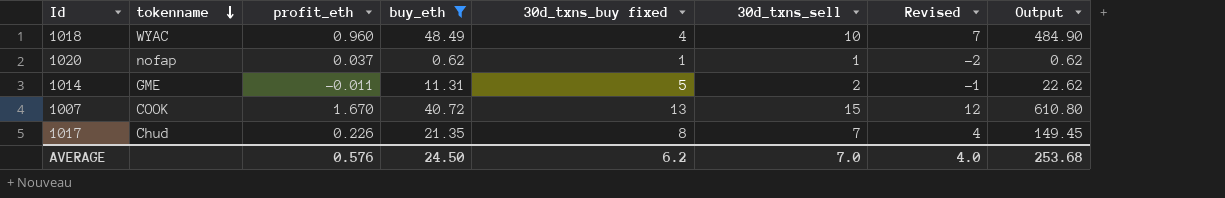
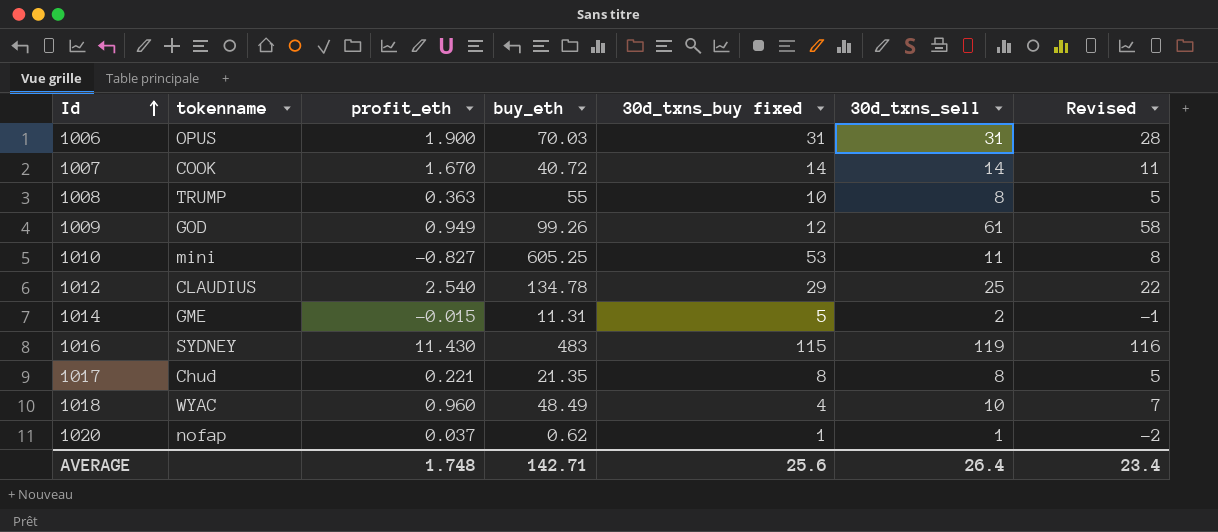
filter: buy_eth <= 48.49 -> none
row order: tokenname descending -> Id ascending
column Output | formula: [buy_eth] * [30d_txns_sell] -> none
1007 | 30d_txns_buy fixed: 13 -> 14
1007 | 30d_txns_sell: 15 -> 14
1007 | Revised: 12 -> 11
1014 | profit_eth: -0.011 -> -0.015
1017 | profit_eth: 0.226 -> 0.221
1017 | 30d_txns_sell: 7 -> 8
1017 | Revised: 4 -> 5
AVERAGE | profit_eth: 0.576 -> 1.748
AVERAGE | buy_eth: 24.50 -> 142.71
AVERAGE | 30d_txns_buy fixed: 6.2 -> 25.6
AVERAGE | 30d_txns_sell: 7.0 -> 26.4
AVERAGE | Revised: 4.0 -> 23.4

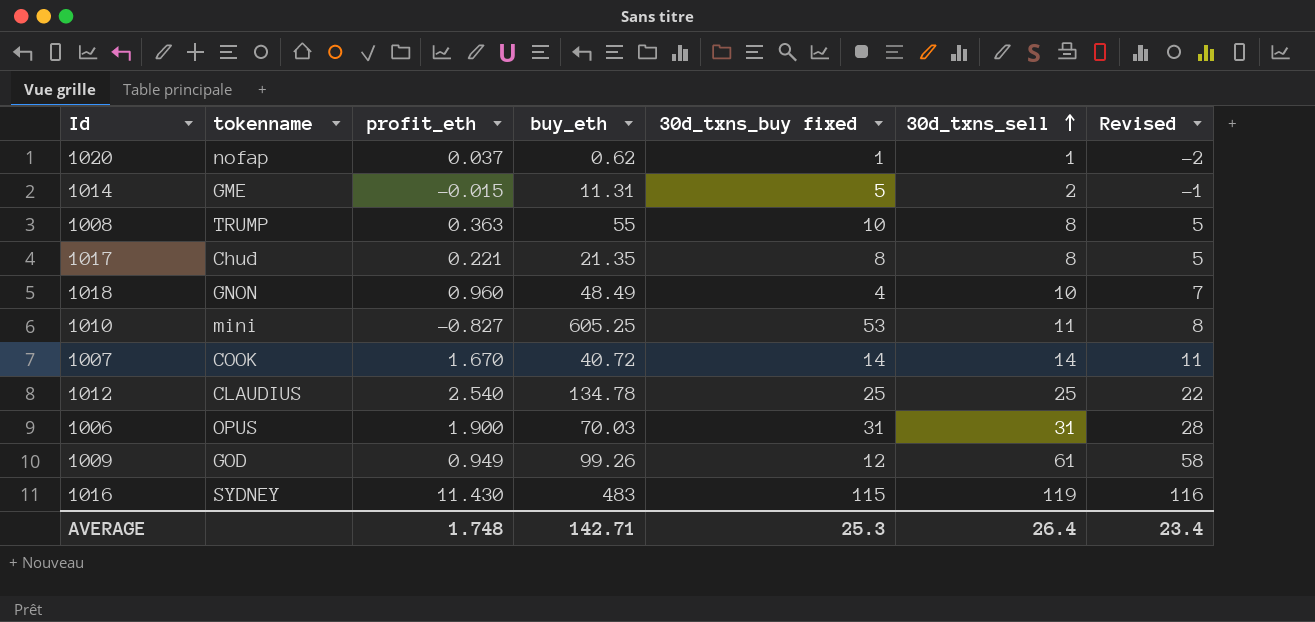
row order: Id ascending -> 30d_txns_sell ascending
1018 | tokenname: WYAC -> GNON
1012 | 30d_txns_buy fixed: 29 -> 25
AVERAGE | 30d_txns_buy fixed: 25.6 -> 25.3

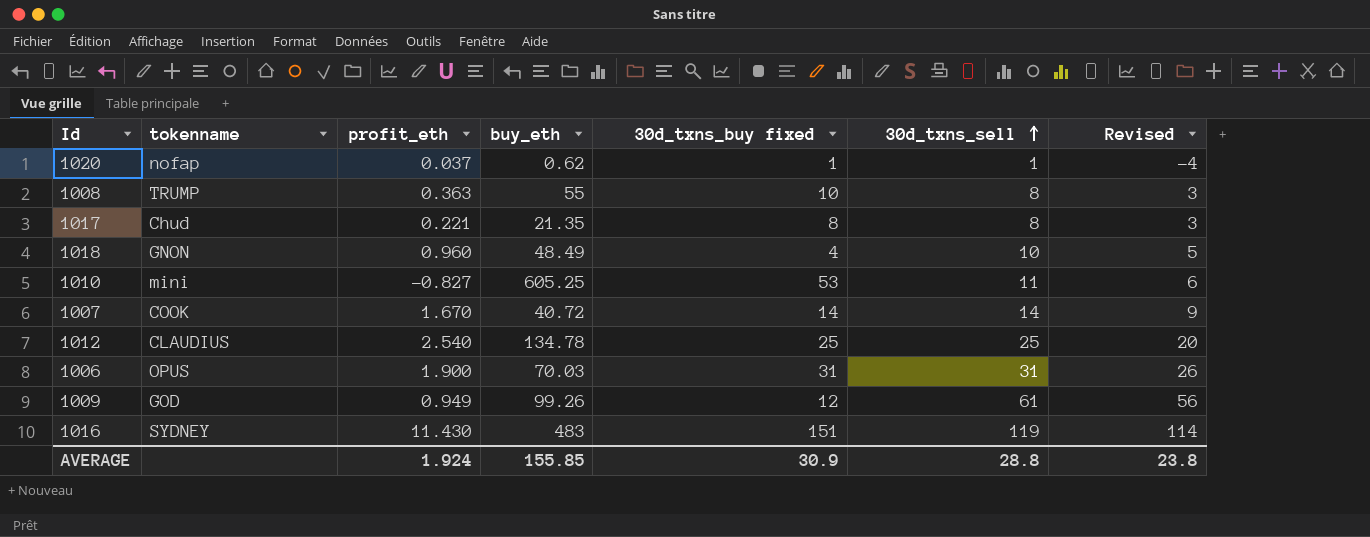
column Revised | formula: [30d_txns_sell] - 3 -> [30d_txns_sell] - 5
row 1014: GME | -0.015 | 11.31 | 5 | 2 | -1 -> none
1016 | 30d_txns_buy fixed: 115 -> 151
AVERAGE | profit_eth: 1.748 -> 1.924
AVERAGE | buy_eth: 142.71 -> 155.85
AVERAGE | 30d_txns_buy fixed: 25.3 -> 30.9
AVERAGE | 30d_txns_sell: 26.4 -> 28.8
AVERAGE | Revised: 23.4 -> 23.8

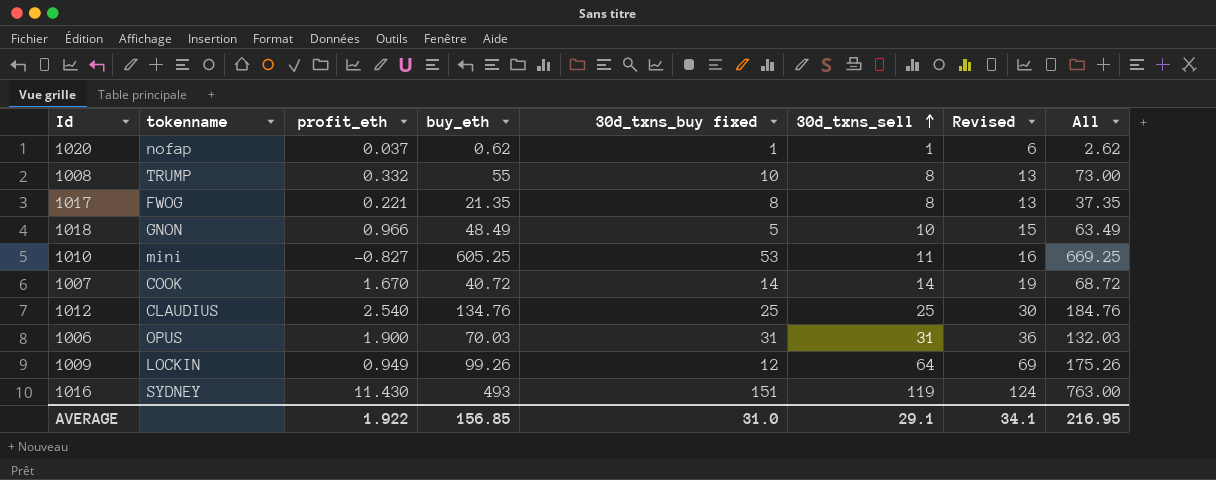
column Revised | formula: [30d_txns_sell] - 5 -> [30d_txns_sell] + 5
column All | formula: none -> [buy_eth] + [30d_txns_buy fixed] + [30d_txns_sell]
1008 | profit_eth: 0.363 -> 0.332
1017 | tokenname: Chud -> FWOG
1018 | profit_eth: 0.960 -> 0.966
1018 | 30d_txns_buy fixed: 4 -> 5
1012 | buy_eth: 134.78 -> 134.76
1009 | tokenname: GOD -> LOCKIN
1009 | 30d_txns_sell: 61 -> 64
1016 | buy_eth: 483 -> 493
AVERAGE | profit_eth: 1.924 -> 1.922
AVERAGE | buy_eth: 155.85 -> 156.85
AVERAGE | 30d_txns_buy fixed: 30.9 -> 31.0
AVERAGE | 30d_txns_sell: 28.8 -> 29.1
AVERAGE | Revised: 23.8 -> 34.1

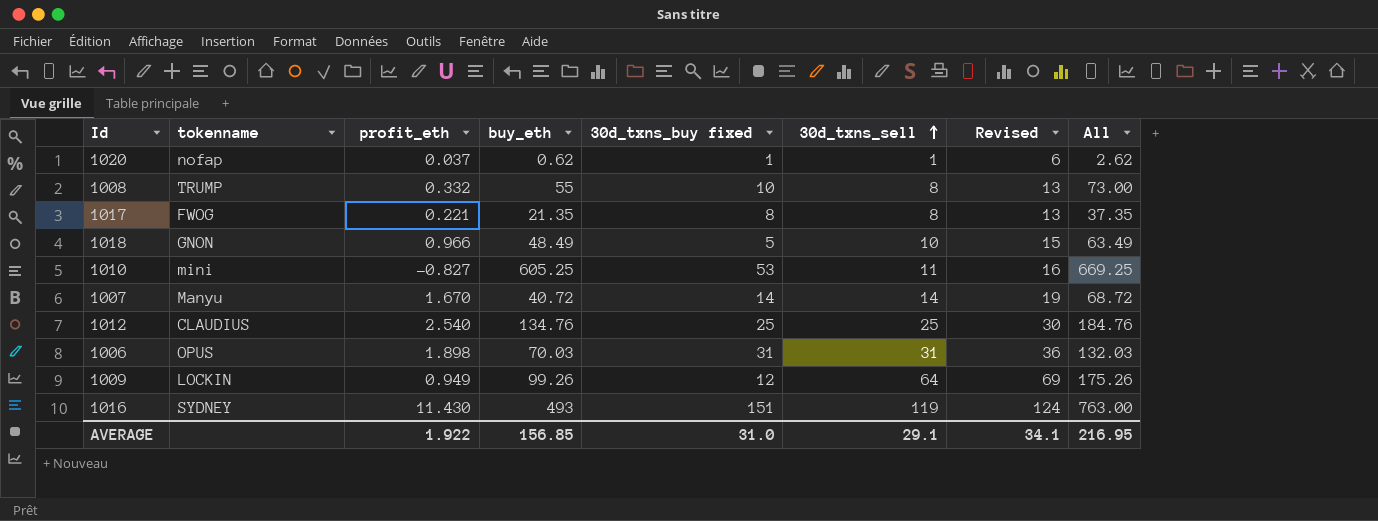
1007 | tokenname: COOK -> Manyu
1006 | profit_eth: 1.900 -> 1.898

